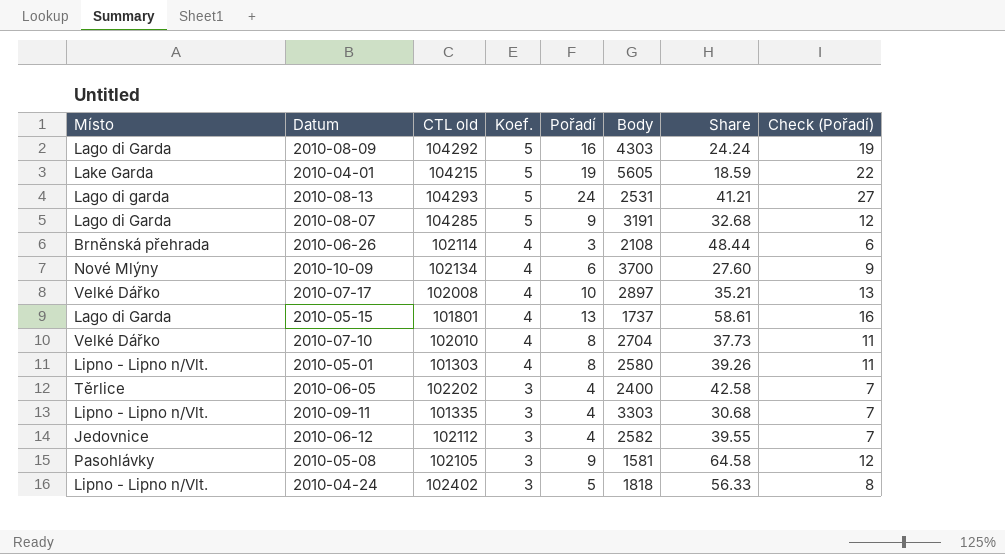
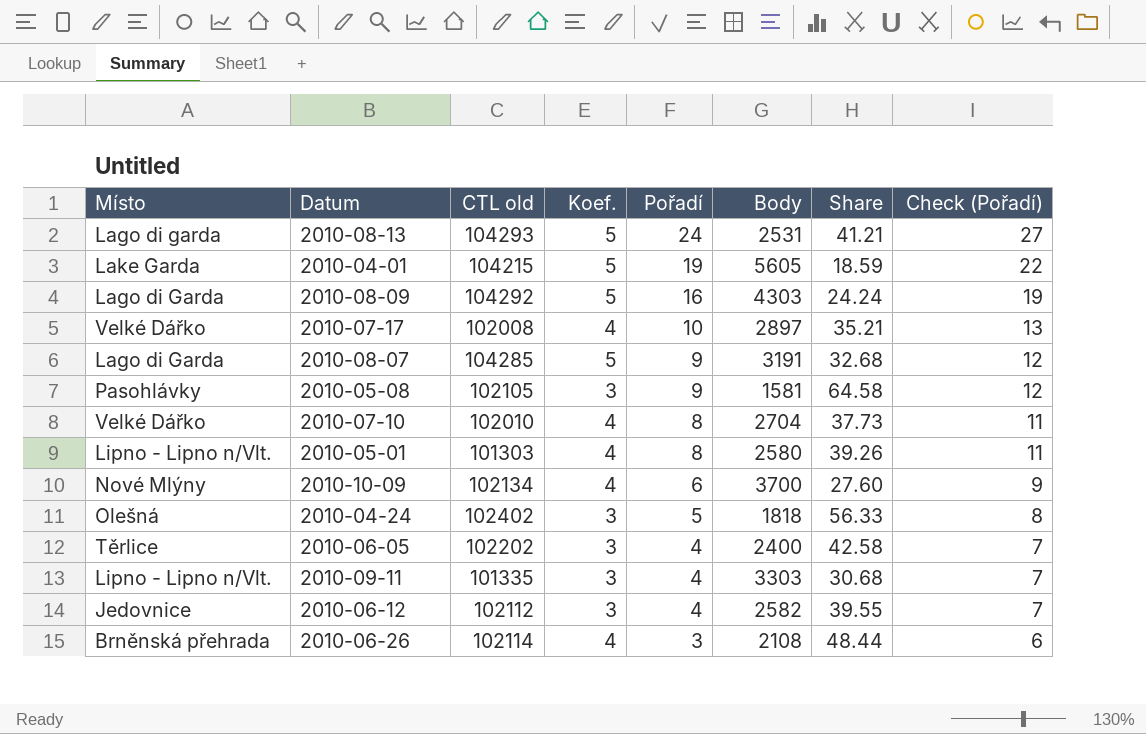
row order: Koef. descending -> Pořadí descending
row 2010-05-15: Lago di Garda | 101801 | 4 | 13 | 1737 | 58.61 | 16 -> none
2010-04-24 | Místo: Lipno - Lipno n/Vlt. -> Olešná

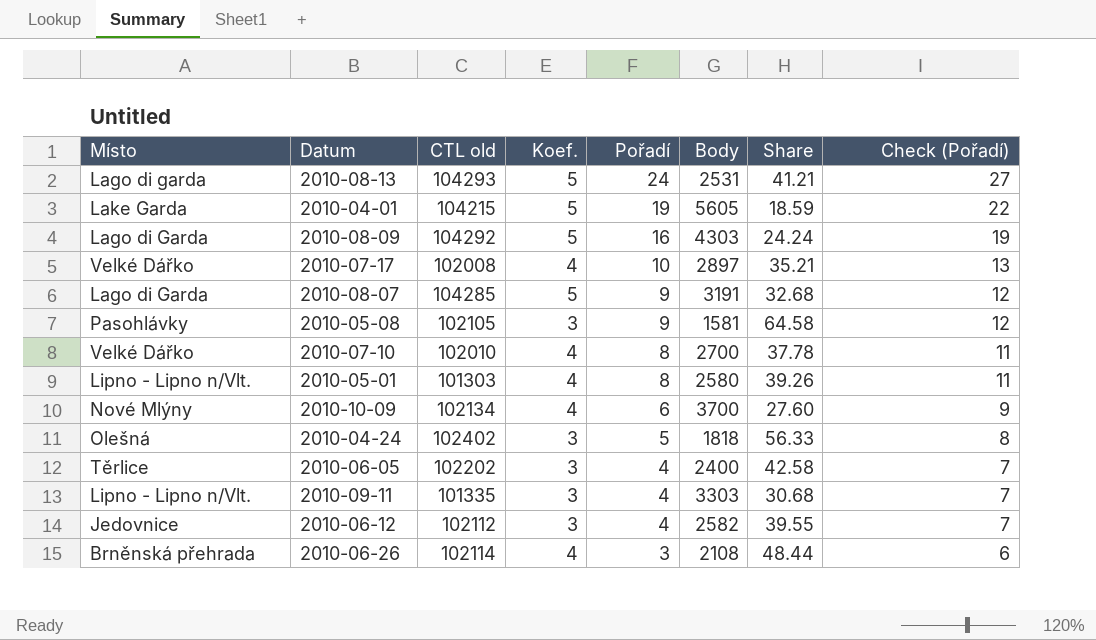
2010-07-10 | Body: 2704 -> 2700
2010-07-10 | Share: 37.73 -> 37.78

